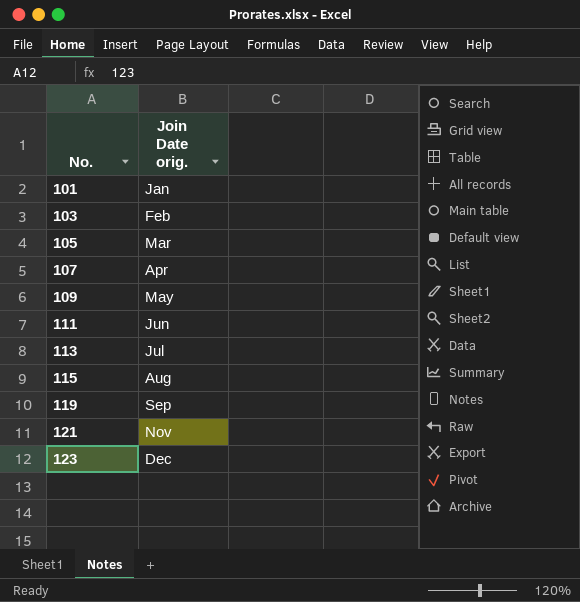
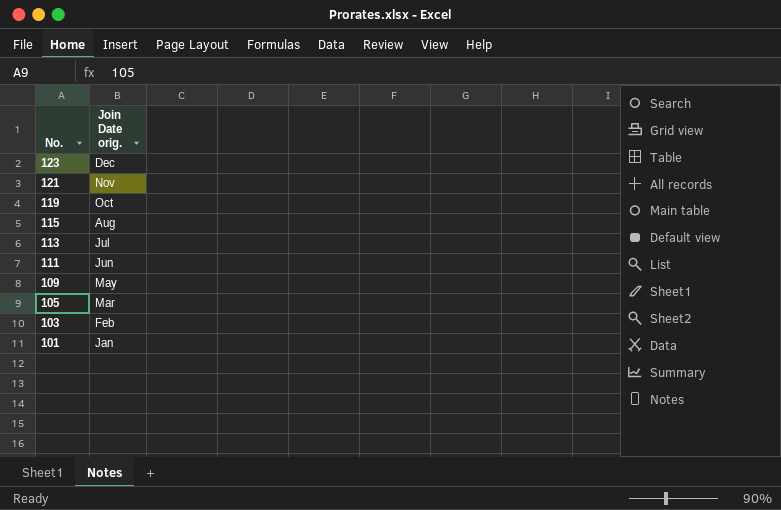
row order: No. ascending -> No. descending
row 107: Apr -> none
119 | Join Date orig.: Sep -> Oct

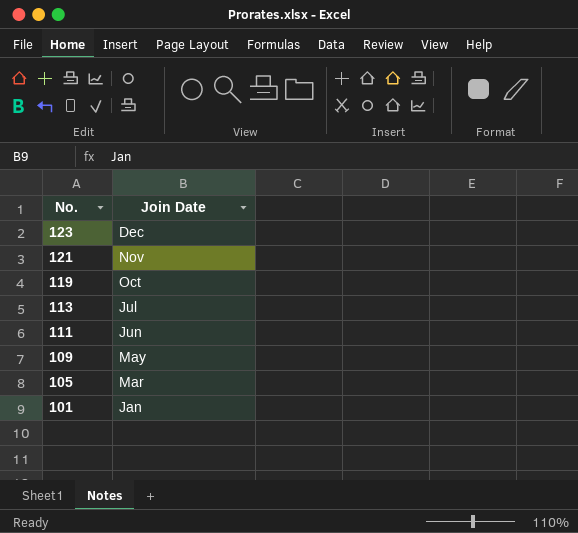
column name: Join Date orig. -> Join Date
row 115: Aug -> none
row 103: Feb -> none

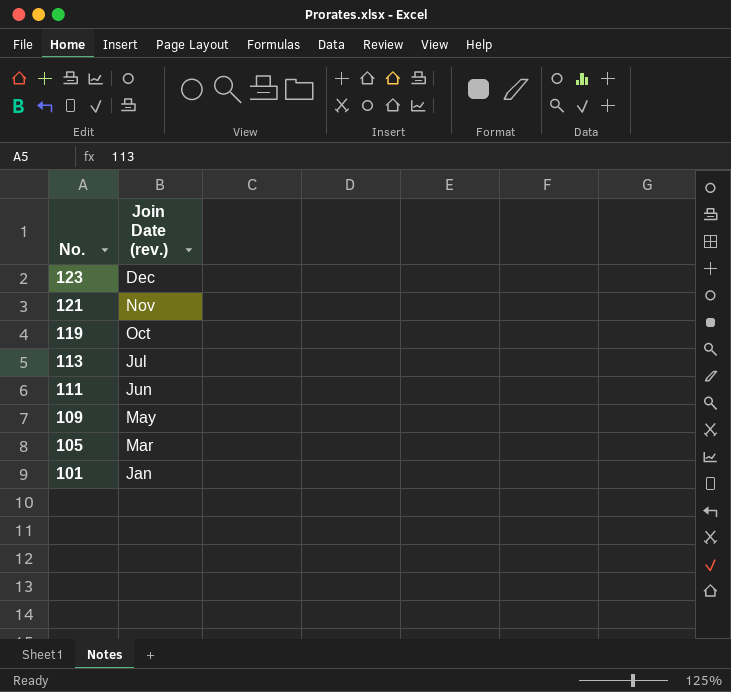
column name: Join Date -> Join Date (rev.)

